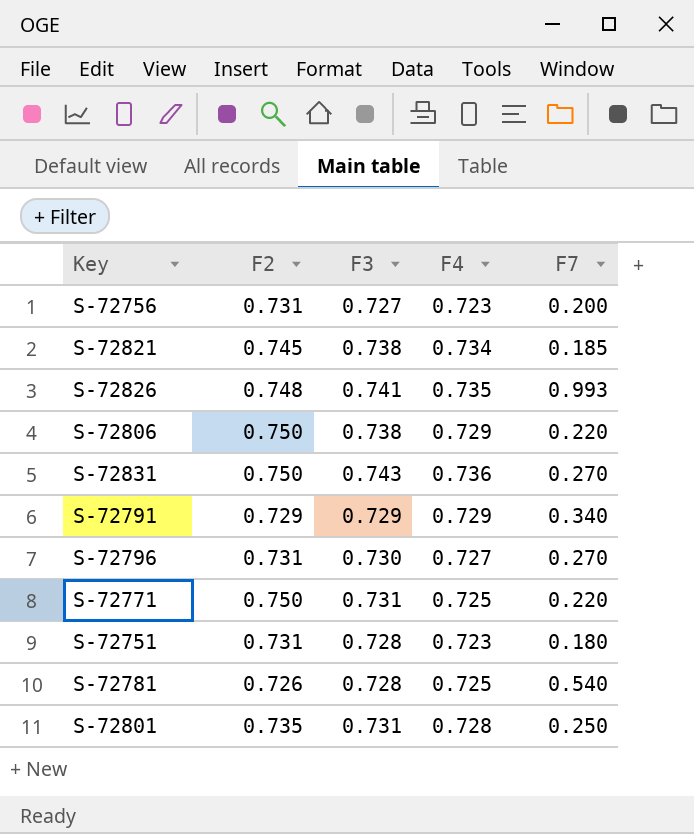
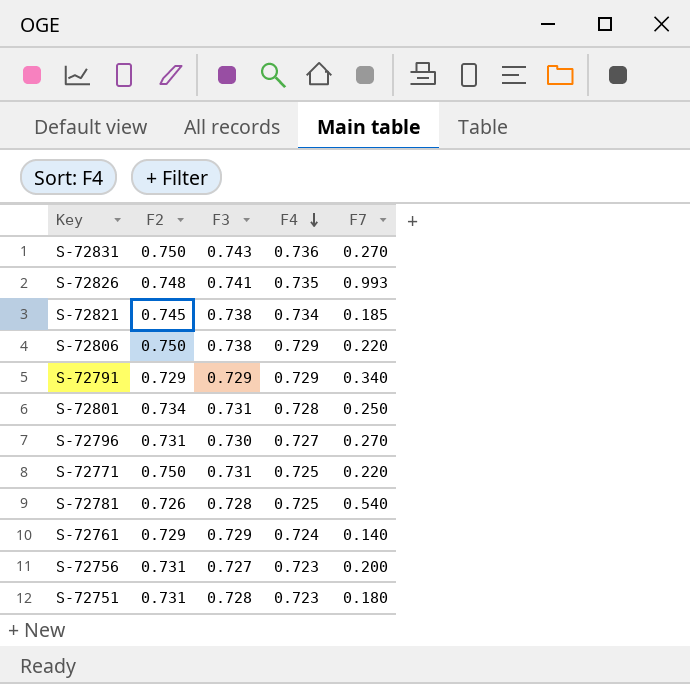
row order: none -> F4 descending
S-72801 | F2: 0.735 -> 0.734
row S-72761: none -> 0.729 | 0.729 | 0.724 | 0.140

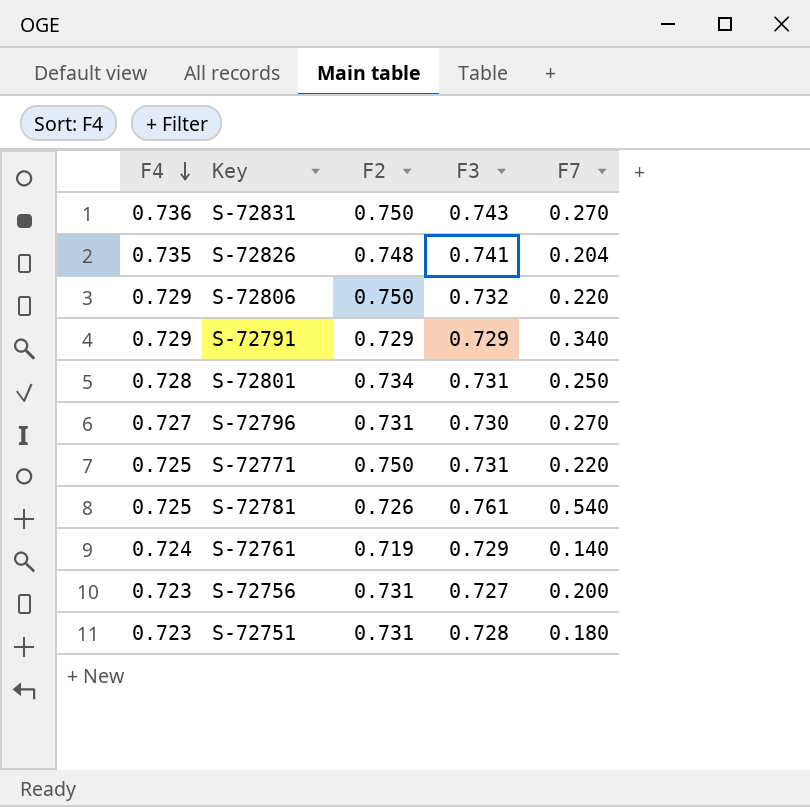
column F4 | position: 4 -> 1
row S-72821: 0.745 | 0.738 | 0.734 | 0.185 -> none
S-72826 | F7: 0.993 -> 0.204
S-72806 | F3: 0.738 -> 0.732
S-72781 | F3: 0.728 -> 0.761
S-72761 | F2: 0.729 -> 0.719

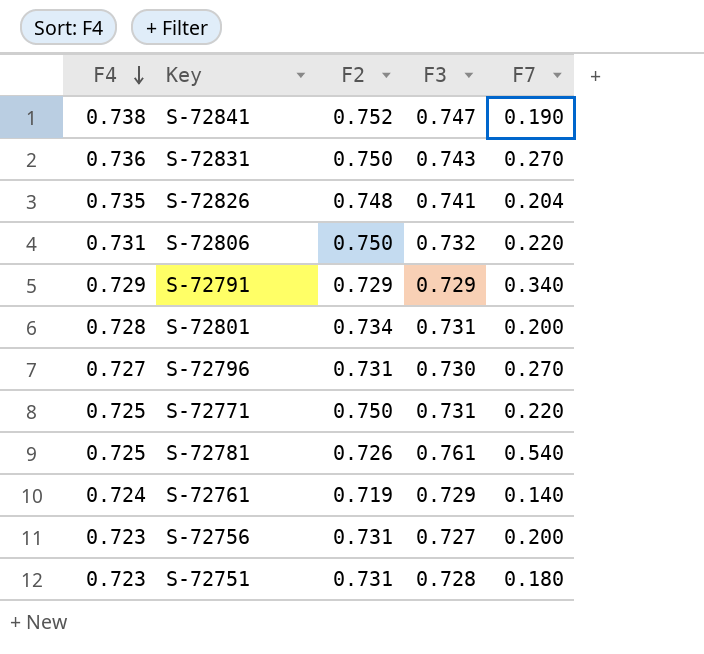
row S-72841: none -> 0.738 | 0.752 | 0.747 | 0.190
S-72806 | F4: 0.729 -> 0.731
S-72801 | F7: 0.250 -> 0.200

